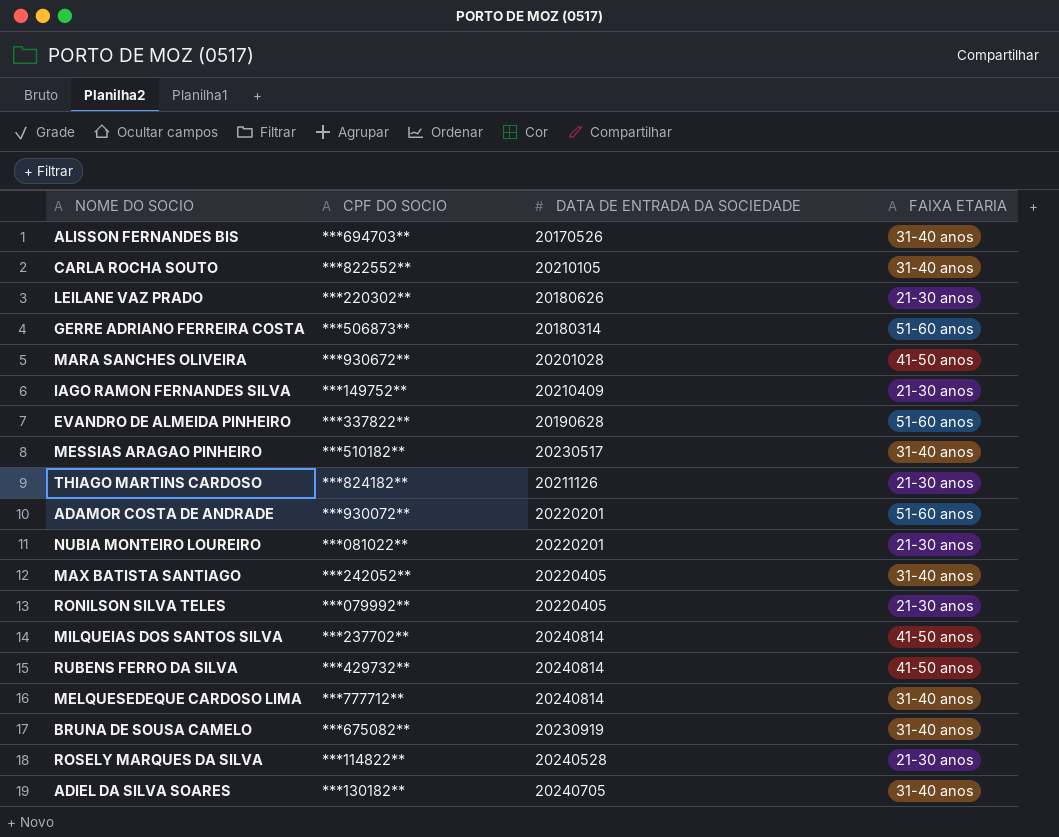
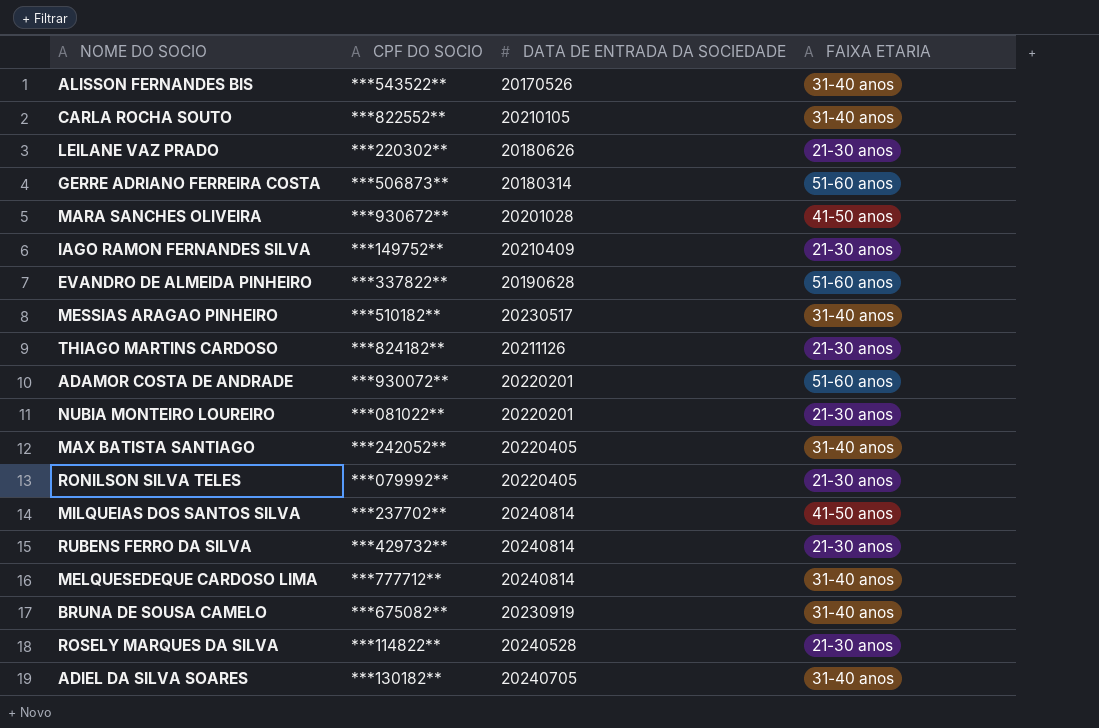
ALISSON FERNANDES BIS | CPF DO SOCIO: ***694703** -> ***543522**
RUBENS FERRO DA SILVA | FAIXA ETARIA: 41-50 anos -> 21-30 anos

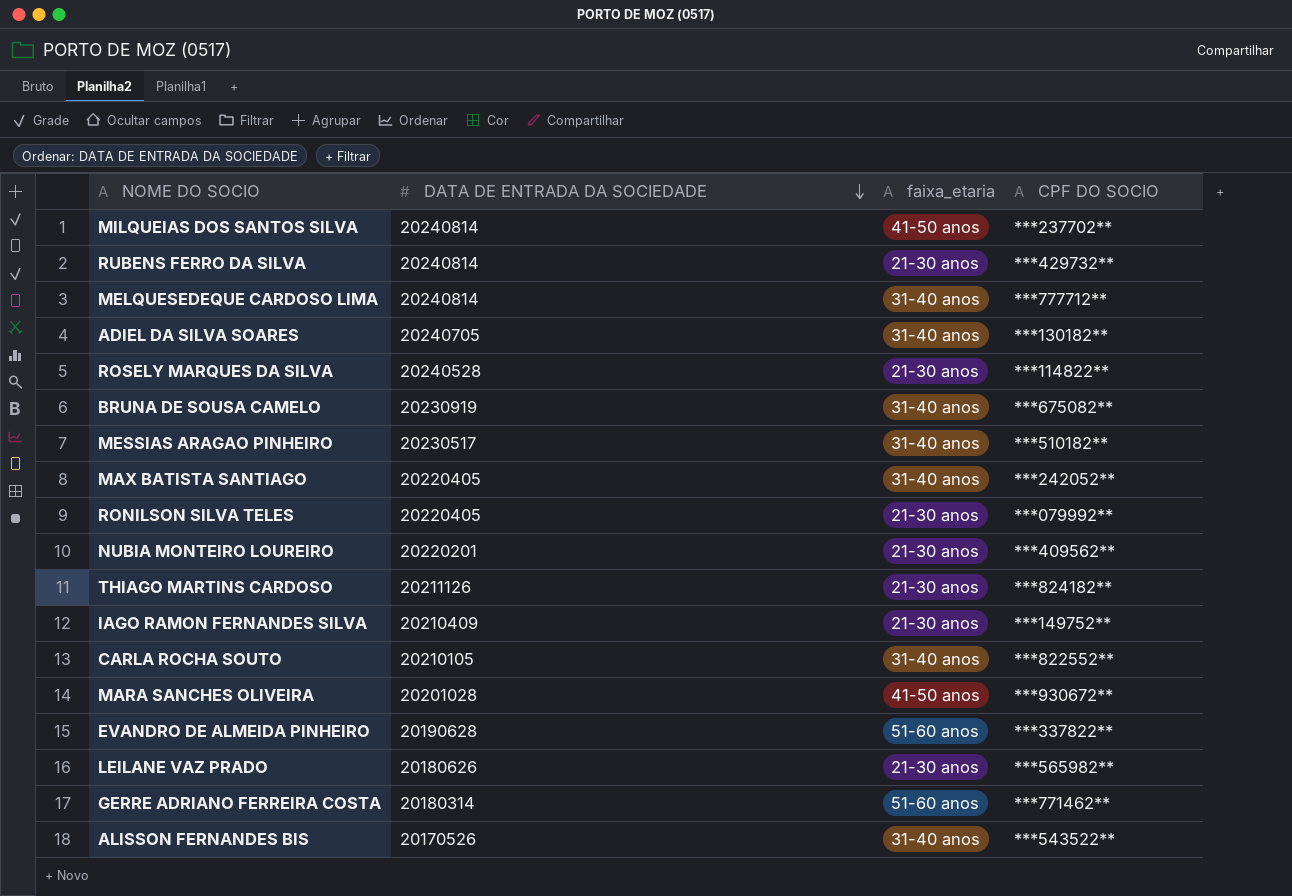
row order: none -> DATA DE ENTRADA DA SOCIEDADE descending
column name: FAIXA ETARIA -> faixa_etaria
column CPF DO SOCIO | position: 2 -> 4
row ADAMOR COSTA DE ANDRADE: ***930072** | 20220201 | 51-60 anos -> none
NUBIA MONTEIRO LOUREIRO | CPF DO SOCIO: ***081022** -> ***409562**
LEILANE VAZ PRADO | CPF DO SOCIO: ***220302** -> ***565982**
GERRE ADRIANO FERREIRA COSTA | CPF DO SOCIO: ***506873** -> ***771462**

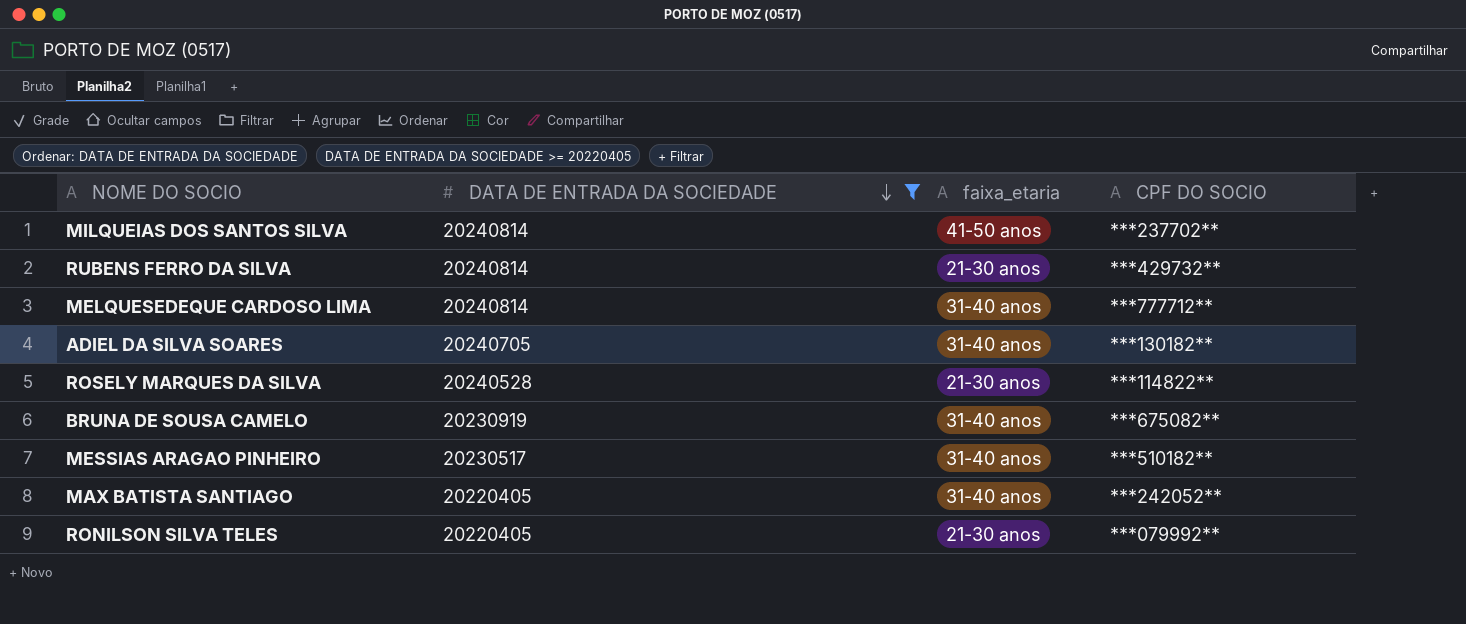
filter: none -> DATA DE ENTRADA DA SOCIEDADE >= 20220405

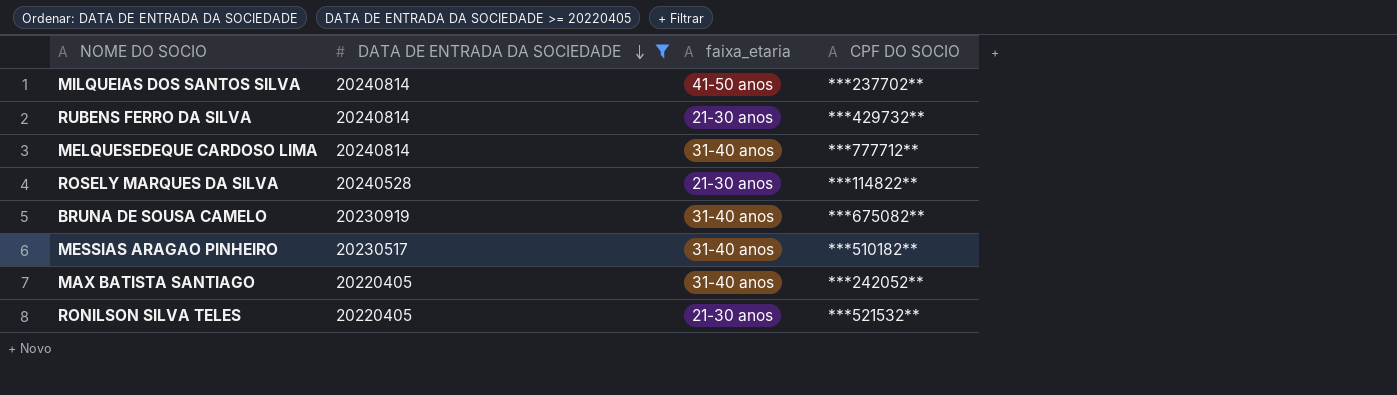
row ADIEL DA SILVA SOARES: 20240705 | 31-40 anos | ***130182** -> none
RONILSON SILVA TELES | CPF DO SOCIO: ***079992** -> ***521532**

